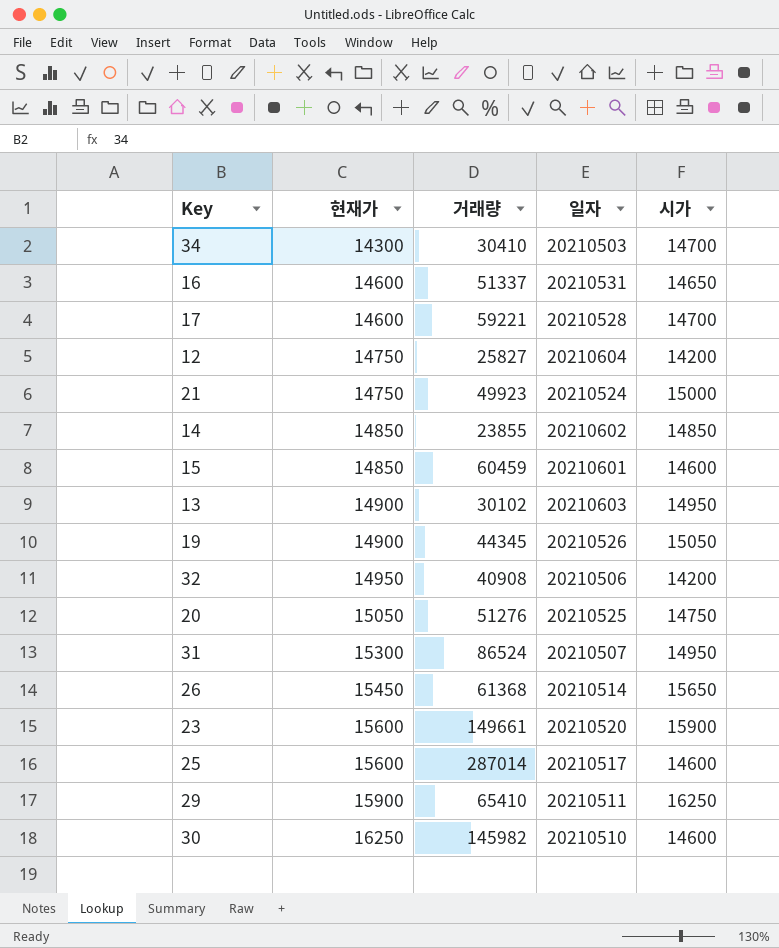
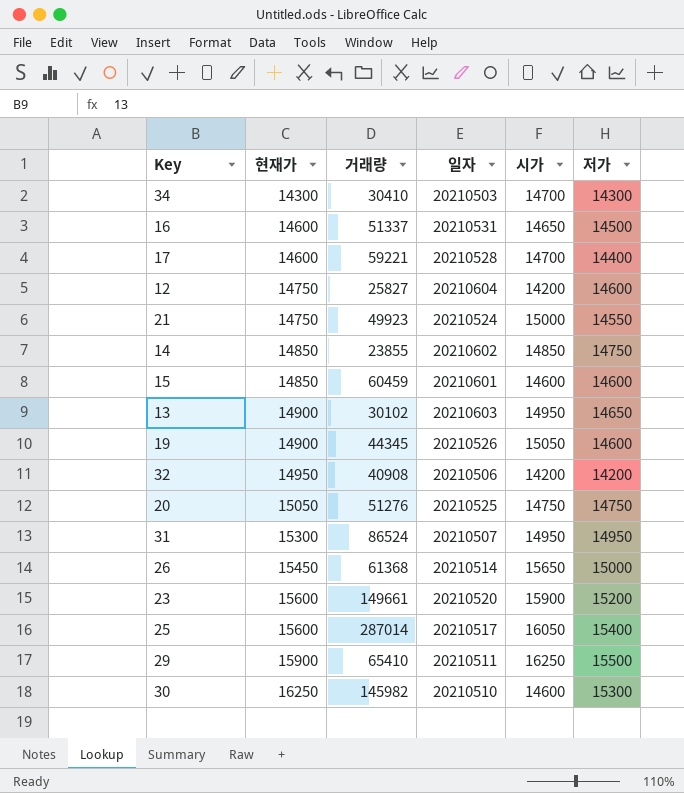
column 저가 | position: none -> 6
25 | 시가: 14600 -> 16050

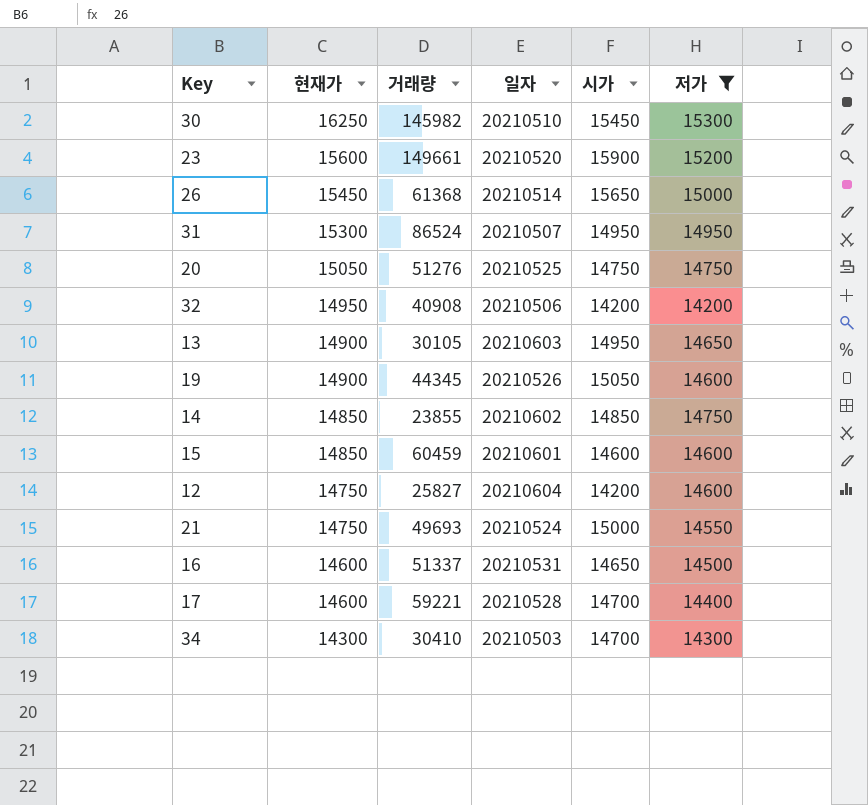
filter: none -> 저가 <= 15300
row order: 현재가 ascending -> 현재가 descending
30 | 시가: 14600 -> 15450
13 | 거래량: 30102 -> 30105
21 | 거래량: 49923 -> 49693

